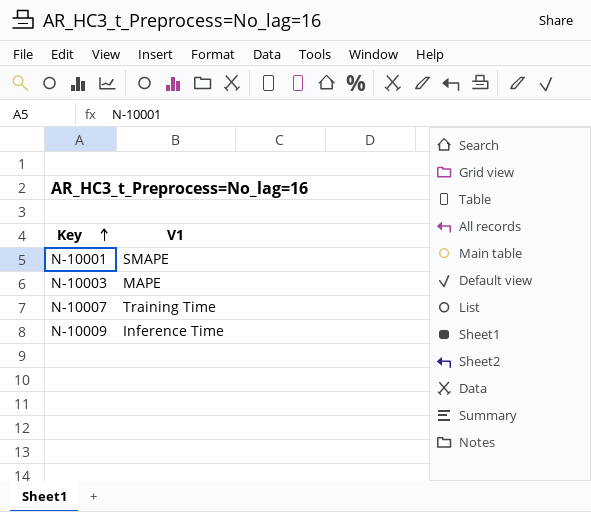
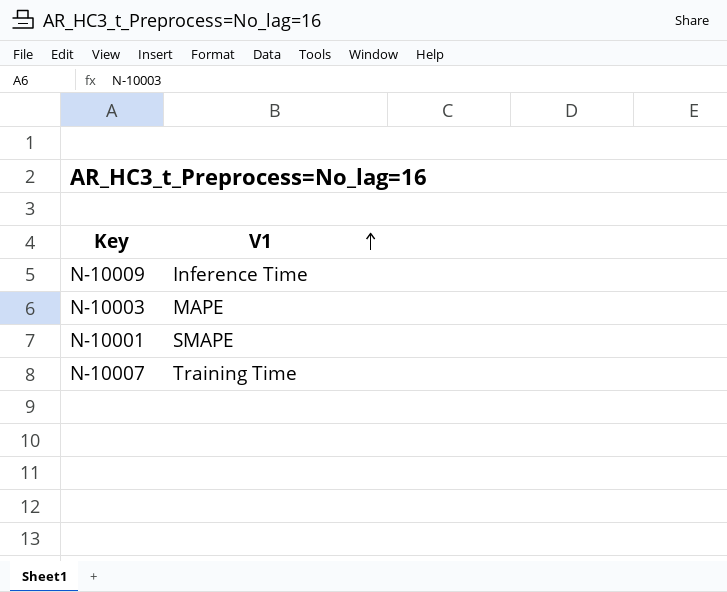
row order: Key ascending -> V1 ascending

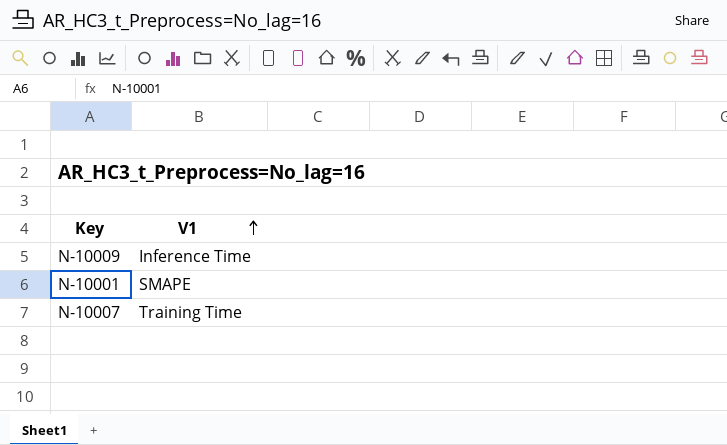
row N-10003: MAPE -> none

